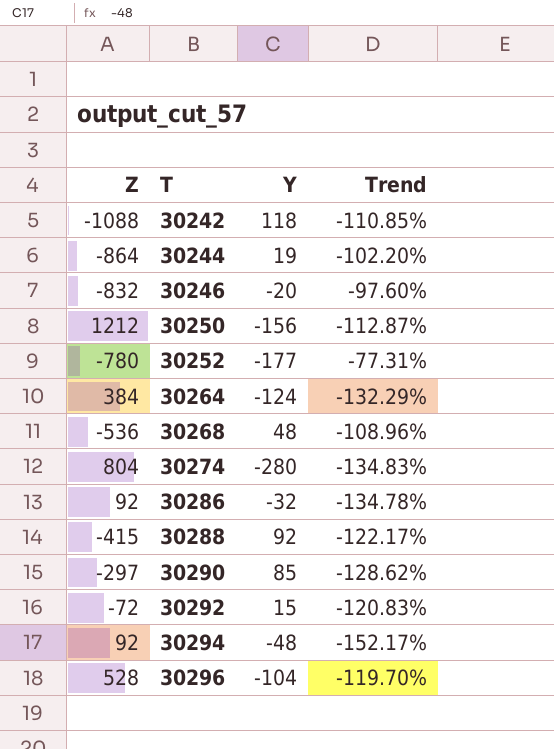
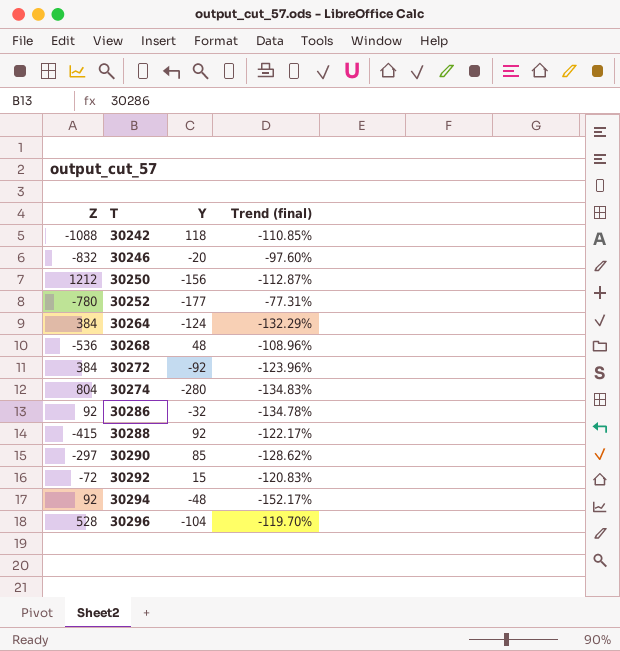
column name: Trend -> Trend (final)
row 30244: -864 | 19 | -102.20% -> none
row 30272: none -> 384 | -92 | -123.96%

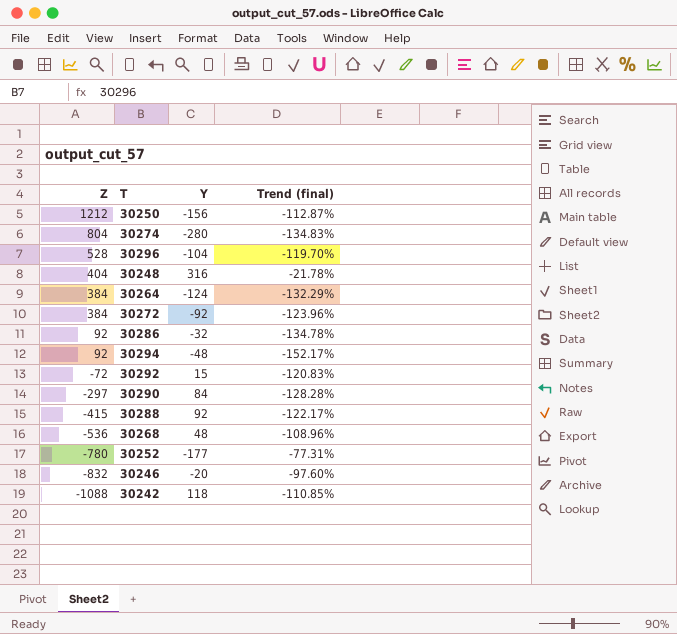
row order: T ascending -> Z descending
row 30248: none -> 404 | 316 | -21.78%
30290 | Y: 85 -> 84
30290 | Trend (final): -128.62% -> -128.28%

